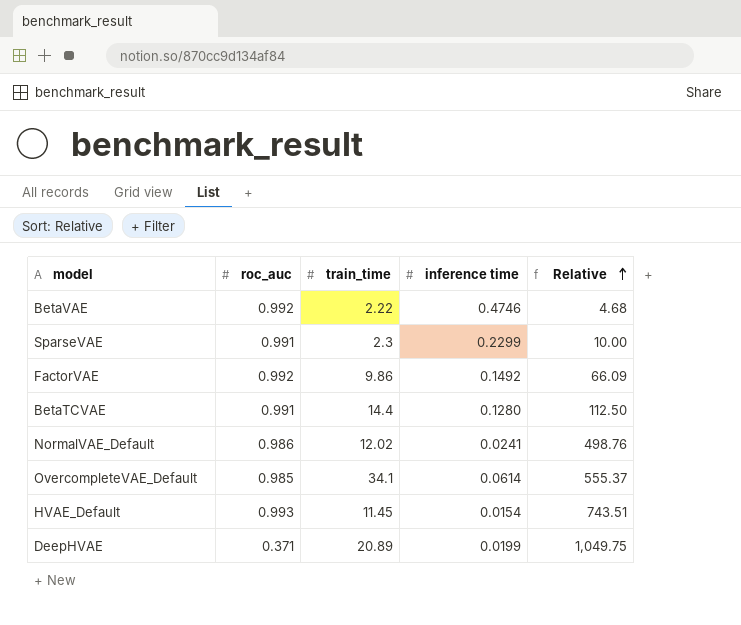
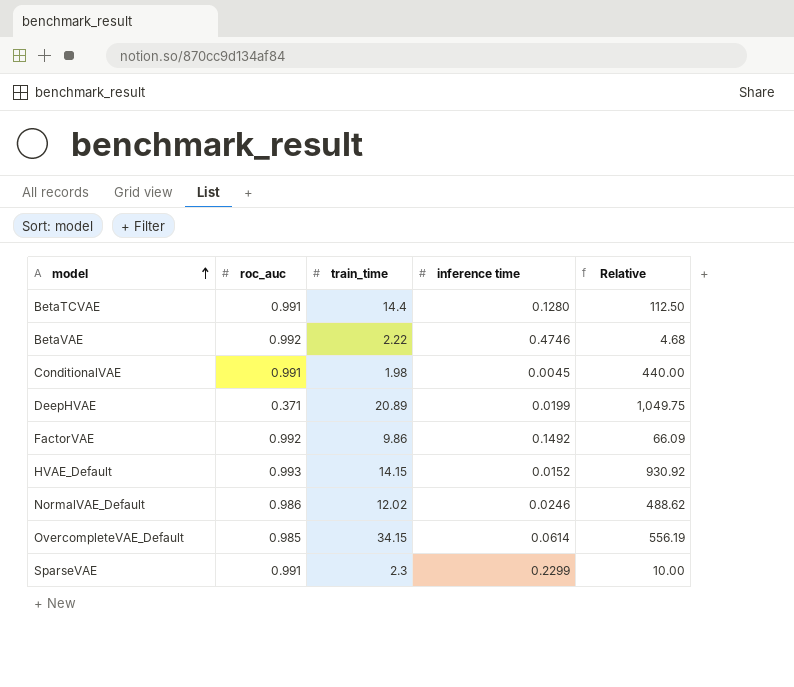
row order: Relative ascending -> model ascending
row ConditionalVAE: none -> 0.991 | 1.98 | 0.0045 | 440.00
HVAE_Default | train_time: 11.45 -> 14.15
HVAE_Default | inference time: 0.0154 -> 0.0152
HVAE_Default | Relative: 743.51 -> 930.92
NormalVAE_Default | inference time: 0.0241 -> 0.0246
NormalVAE_Default | Relative: 498.76 -> 488.62
OvercompleteVAE_Default | train_time: 34.1 -> 34.15
OvercompleteVAE_Default | Relative: 555.37 -> 556.19

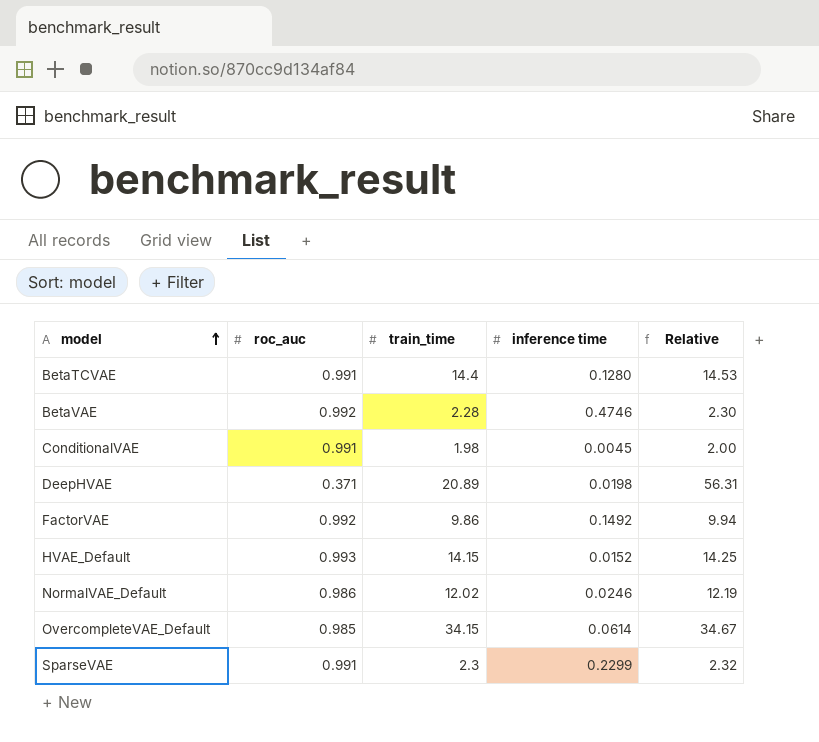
column Relative | formula: [train_time] / [inference time] -> [train_time] / [roc_auc]
BetaVAE | train_time: 2.22 -> 2.28
DeepHVAE | inference time: 0.0199 -> 0.0198

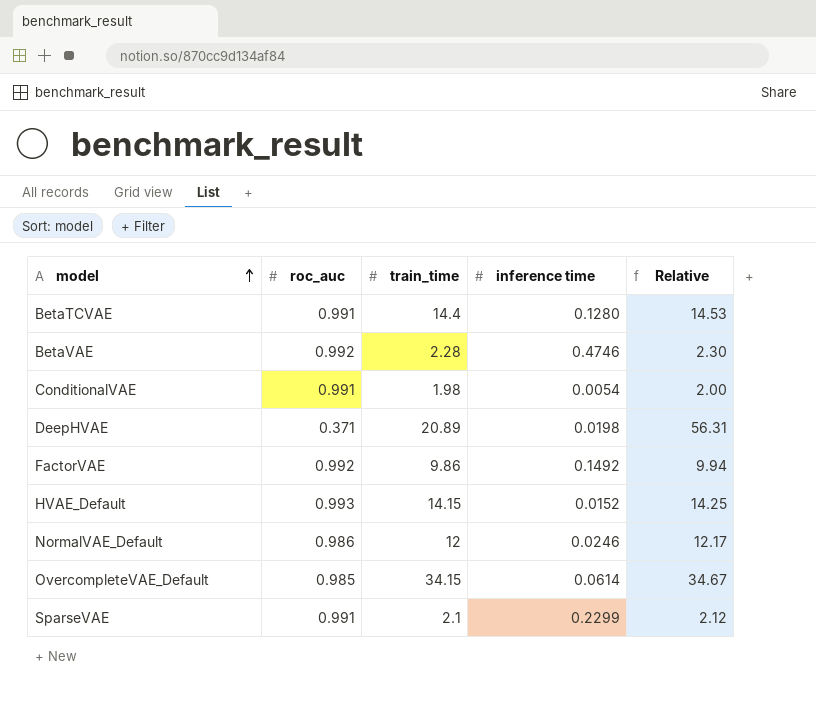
ConditionalVAE | inference time: 0.0045 -> 0.0054
NormalVAE_Default | train_time: 12.02 -> 12
NormalVAE_Default | Relative: 12.19 -> 12.17
SparseVAE | train_time: 2.3 -> 2.1
SparseVAE | Relative: 2.32 -> 2.12

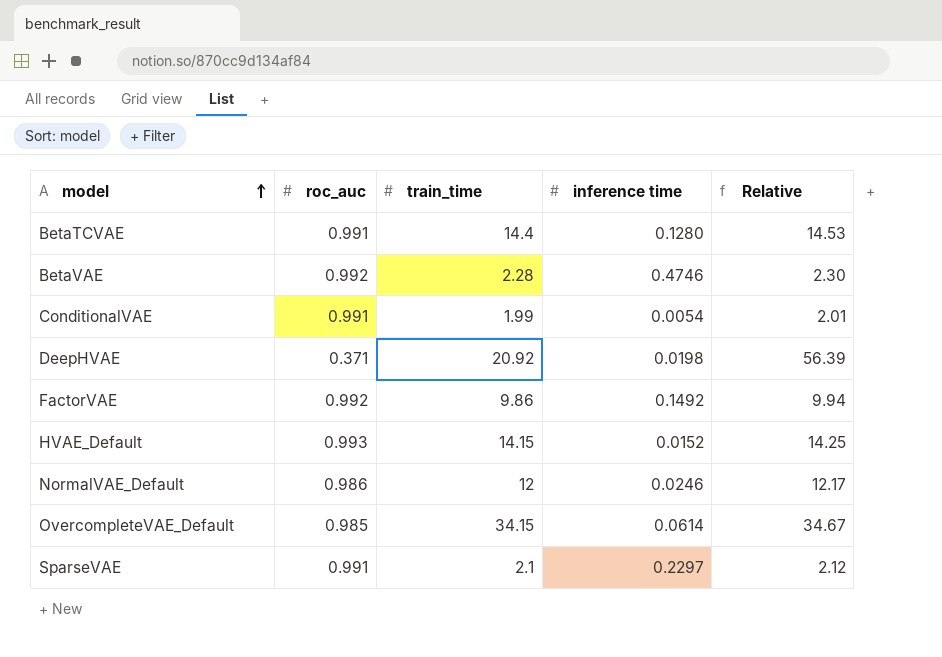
ConditionalVAE | train_time: 1.98 -> 1.99
ConditionalVAE | Relative: 2.00 -> 2.01
DeepHVAE | train_time: 20.89 -> 20.92
DeepHVAE | Relative: 56.31 -> 56.39
SparseVAE | inference time: 0.2299 -> 0.2297

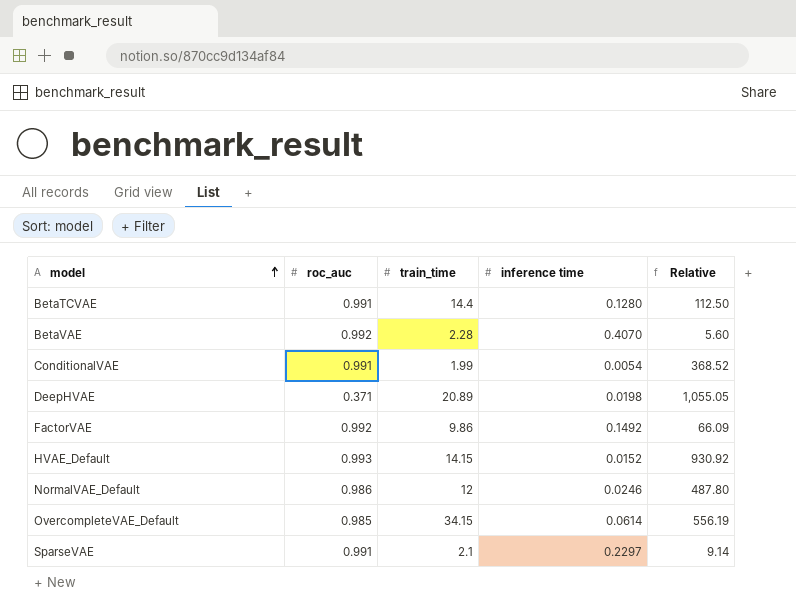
column Relative | formula: [train_time] / [roc_auc] -> [train_time] / [inference time]
BetaVAE | inference time: 0.4746 -> 0.4070
DeepHVAE | train_time: 20.92 -> 20.89

